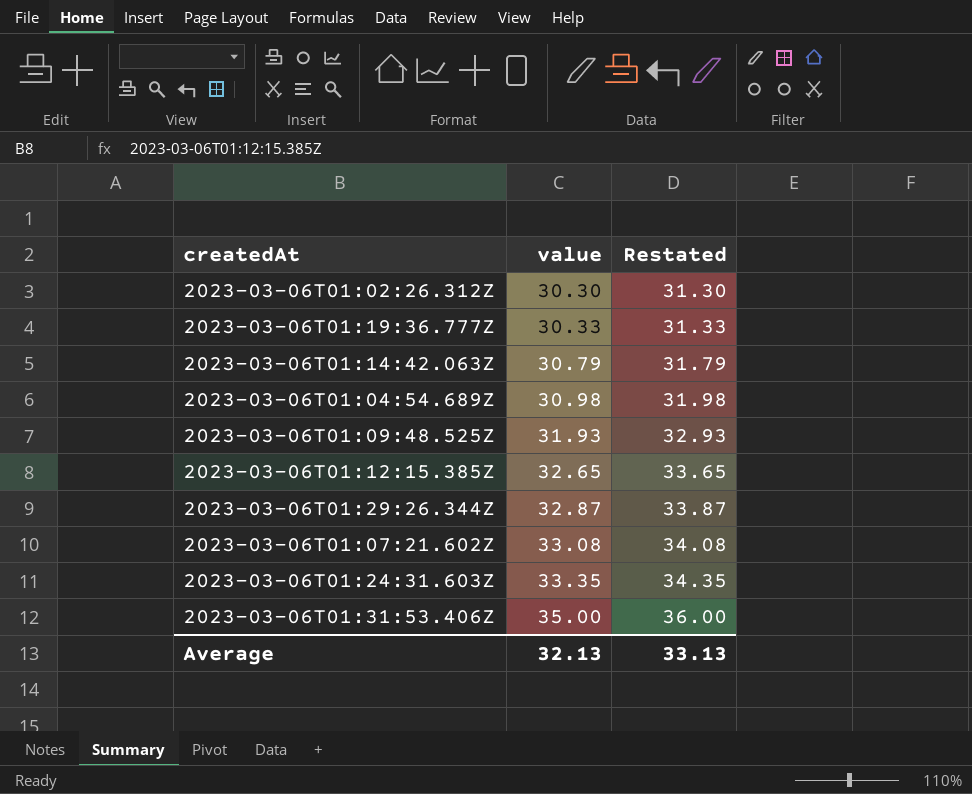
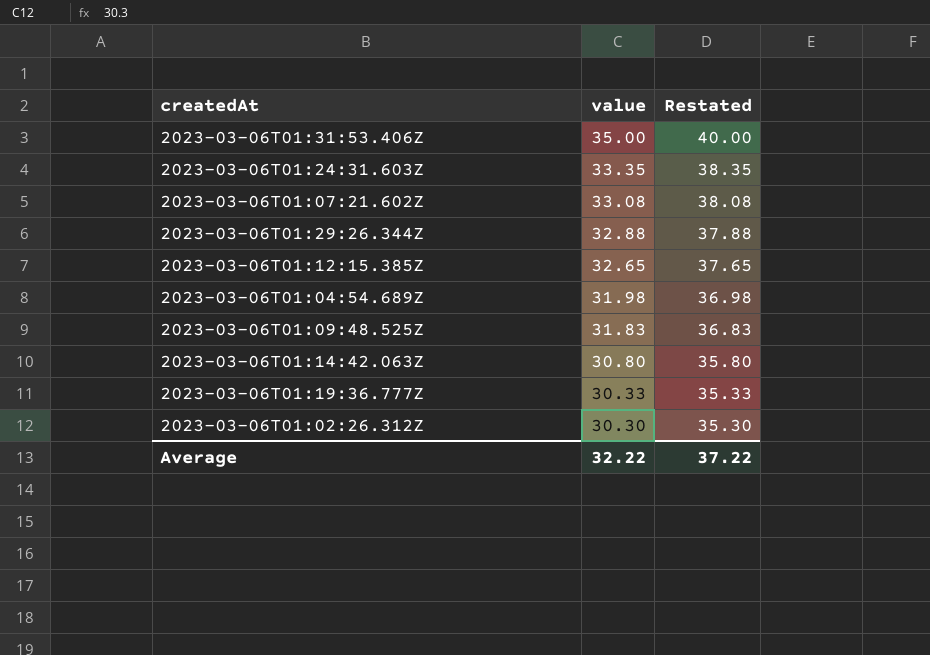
row order: value ascending -> value descending
column Restated | formula: [value] + 1 -> [value] + 5
2023-03-06T01:29:26.344Z | value: 32.87 -> 32.88
2023-03-06T01:04:54.689Z | value: 30.98 -> 31.98
2023-03-06T01:09:48.525Z | value: 31.93 -> 31.83
2023-03-06T01:14:42.063Z | value: 30.79 -> 30.80
Average | value: 32.13 -> 32.22
Average | Restated: 33.13 -> 37.22

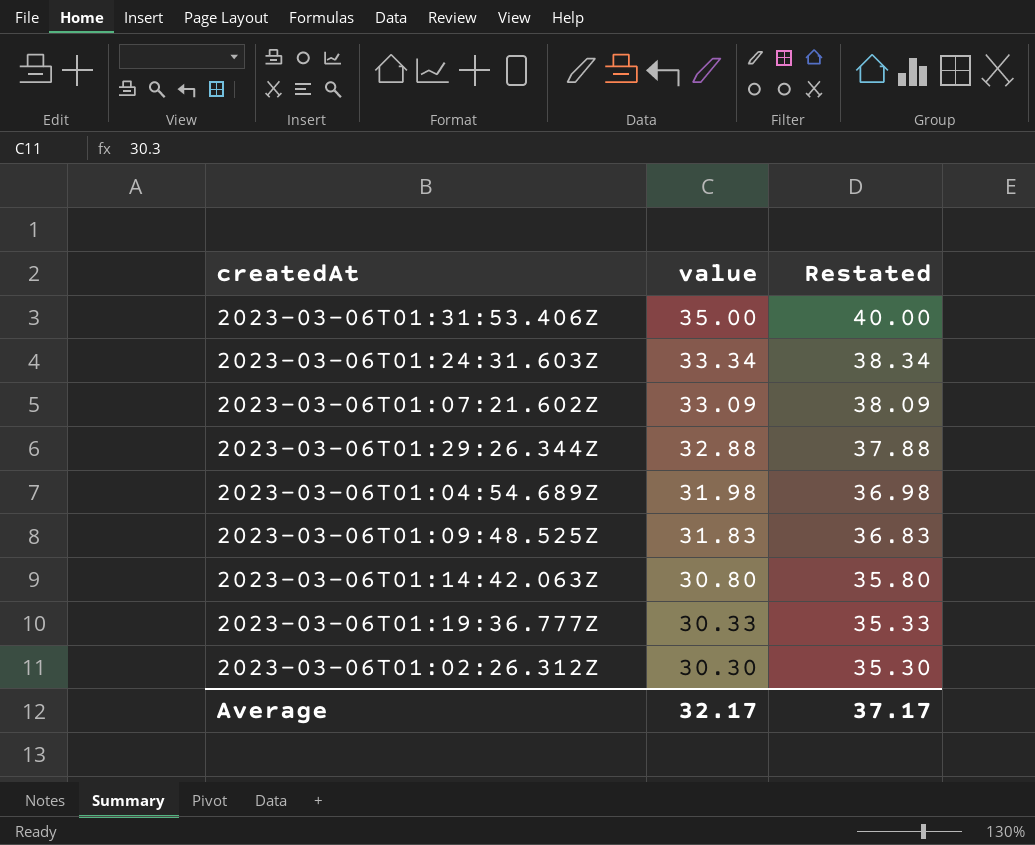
row 2023-03-06T01:12:15.385Z: 32.65 | 37.65 -> none
2023-03-06T01:24:31.603Z | value: 33.35 -> 33.34
2023-03-06T01:24:31.603Z | Restated: 38.35 -> 38.34
2023-03-06T01:07:21.602Z | value: 33.08 -> 33.09
2023-03-06T01:07:21.602Z | Restated: 38.08 -> 38.09
Average | value: 32.22 -> 32.17
Average | Restated: 37.22 -> 37.17

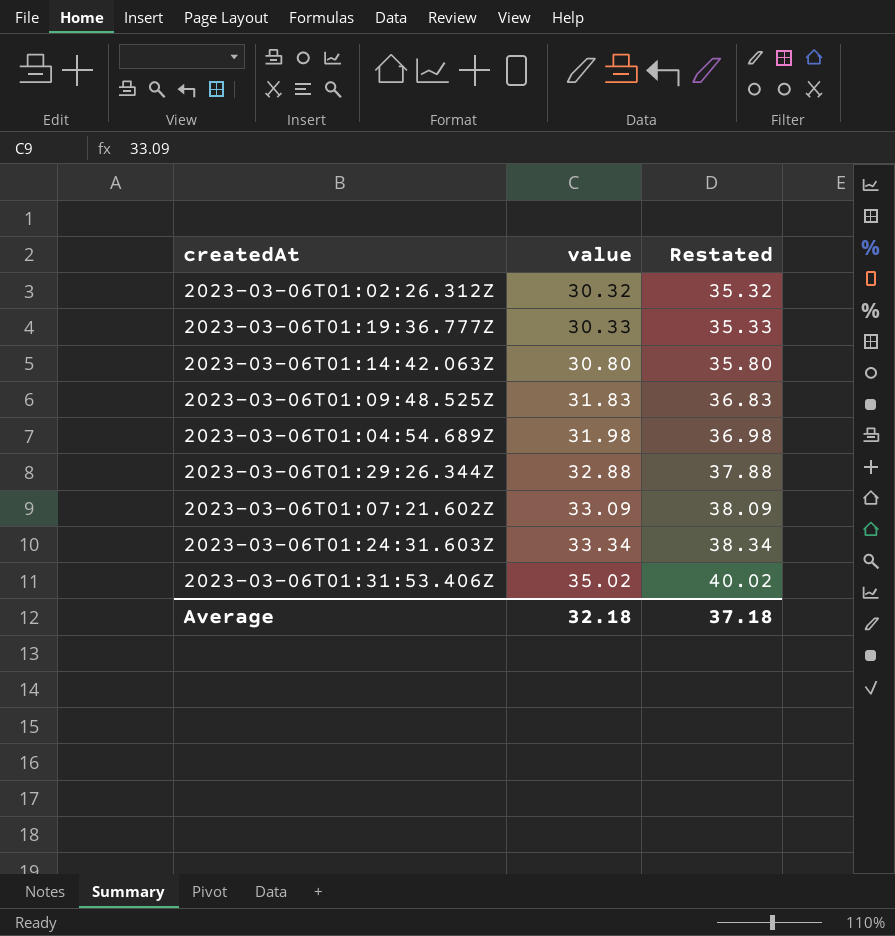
row order: value descending -> value ascending
2023-03-06T01:02:26.312Z | value: 30.30 -> 30.32
2023-03-06T01:02:26.312Z | Restated: 35.30 -> 35.32
2023-03-06T01:31:53.406Z | value: 35.00 -> 35.02
2023-03-06T01:31:53.406Z | Restated: 40.00 -> 40.02
Average | value: 32.17 -> 32.18
Average | Restated: 37.17 -> 37.18

